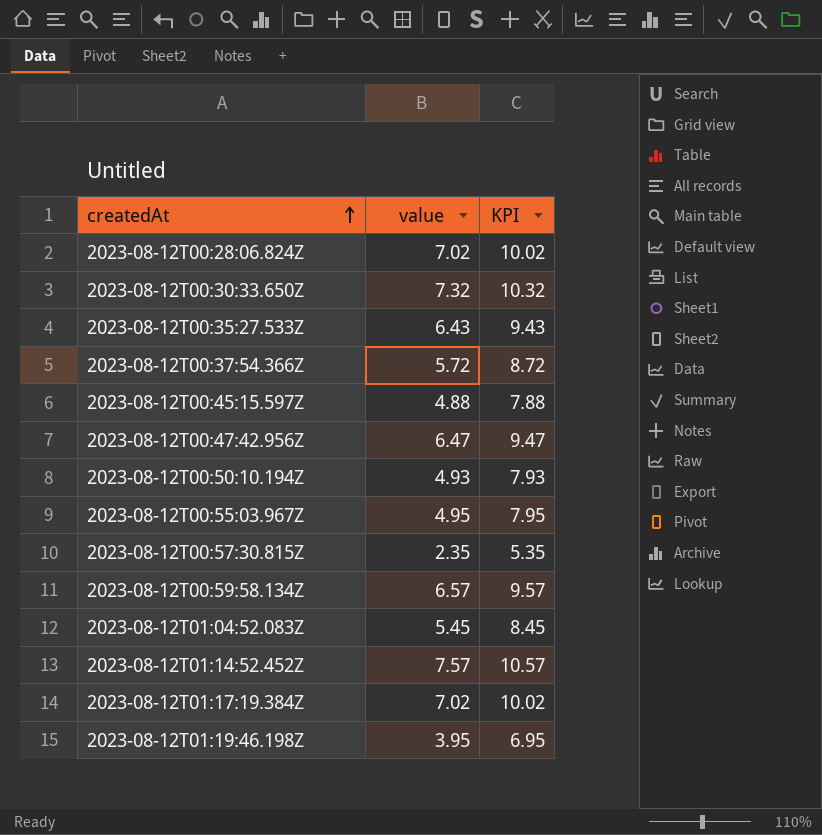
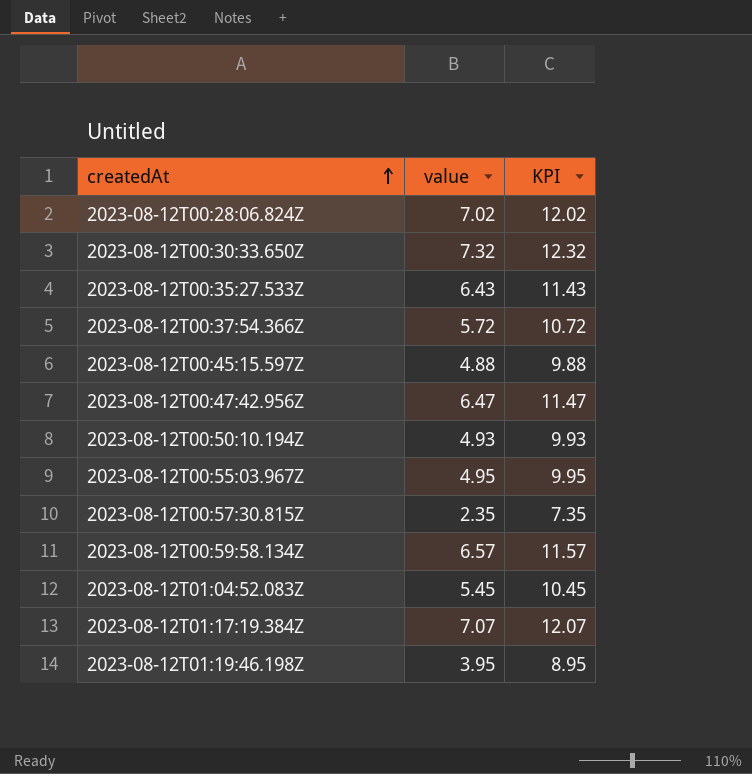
column KPI | formula: [value] + 3 -> [value] + 5
row 2023-08-12T01:14:52.452Z: 7.57 | 10.57 -> none
2023-08-12T01:17:19.384Z | value: 7.02 -> 7.07

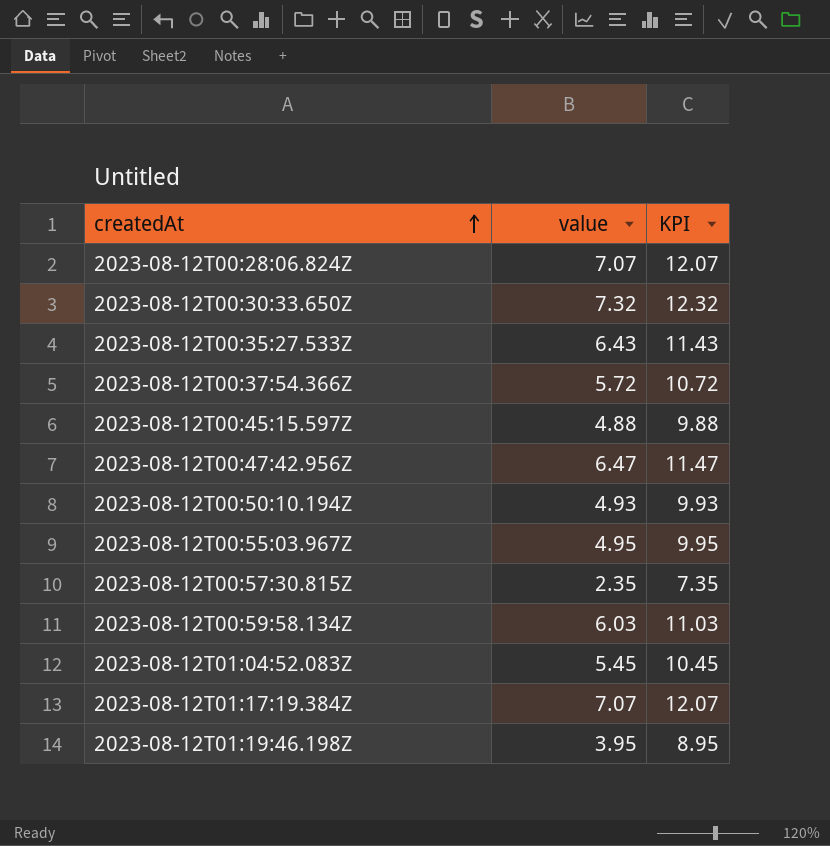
2023-08-12T00:28:06.824Z | value: 7.02 -> 7.07
2023-08-12T00:28:06.824Z | KPI: 12.02 -> 12.07
2023-08-12T00:59:58.134Z | value: 6.57 -> 6.03
2023-08-12T00:59:58.134Z | KPI: 11.57 -> 11.03

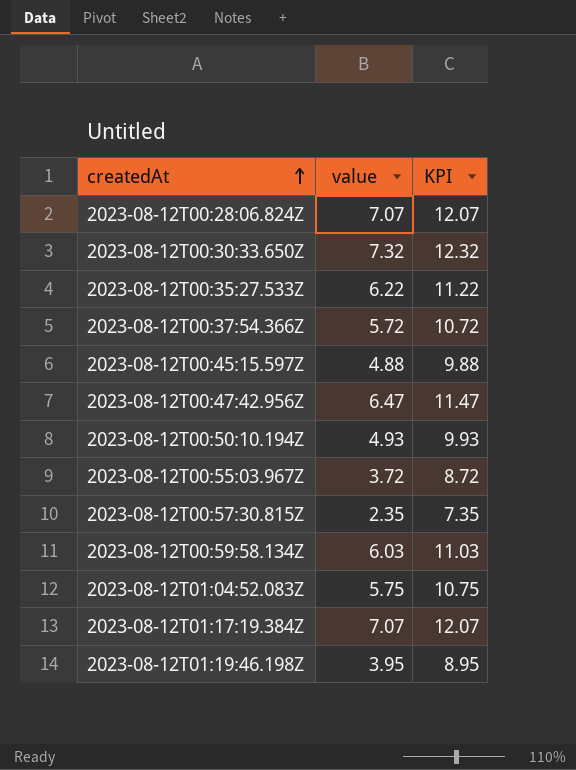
2023-08-12T00:35:27.533Z | value: 6.43 -> 6.22
2023-08-12T00:35:27.533Z | KPI: 11.43 -> 11.22
2023-08-12T00:55:03.967Z | value: 4.95 -> 3.72
2023-08-12T00:55:03.967Z | KPI: 9.95 -> 8.72
2023-08-12T01:04:52.083Z | value: 5.45 -> 5.75
2023-08-12T01:04:52.083Z | KPI: 10.45 -> 10.75

